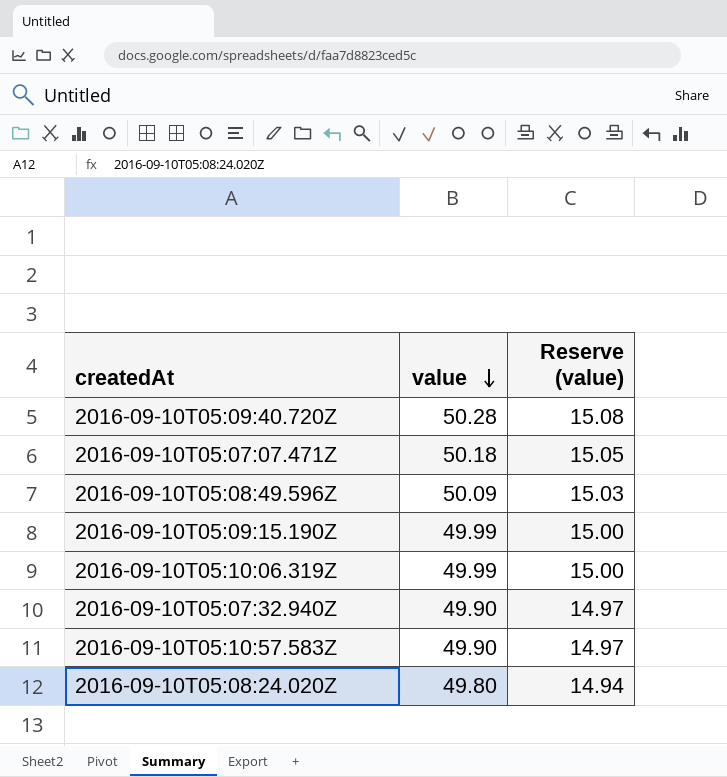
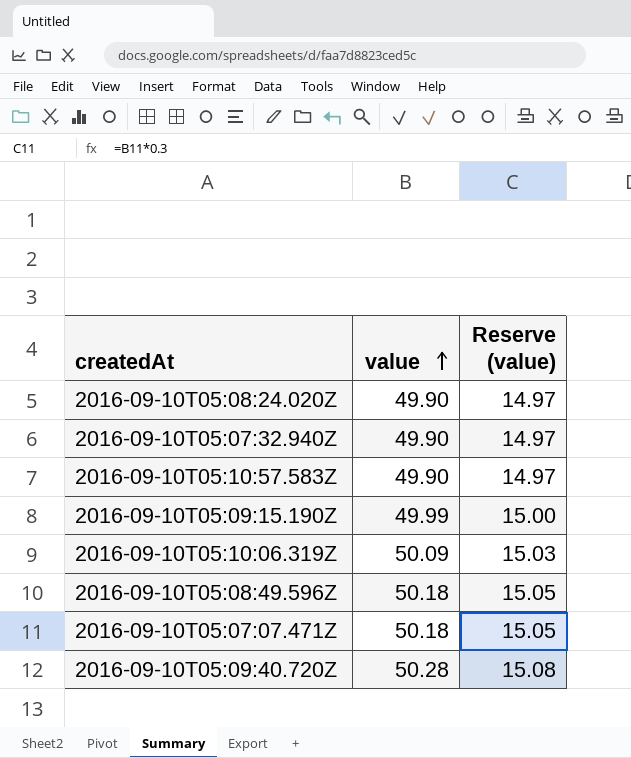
row order: value descending -> value ascending
2016-09-10T05:08:24.020Z | value: 49.80 -> 49.90
2016-09-10T05:08:24.020Z | Reserve (value): 14.94 -> 14.97
2016-09-10T05:10:06.319Z | value: 49.99 -> 50.09
2016-09-10T05:10:06.319Z | Reserve (value): 15.00 -> 15.03
2016-09-10T05:08:49.596Z | value: 50.09 -> 50.18
2016-09-10T05:08:49.596Z | Reserve (value): 15.03 -> 15.05

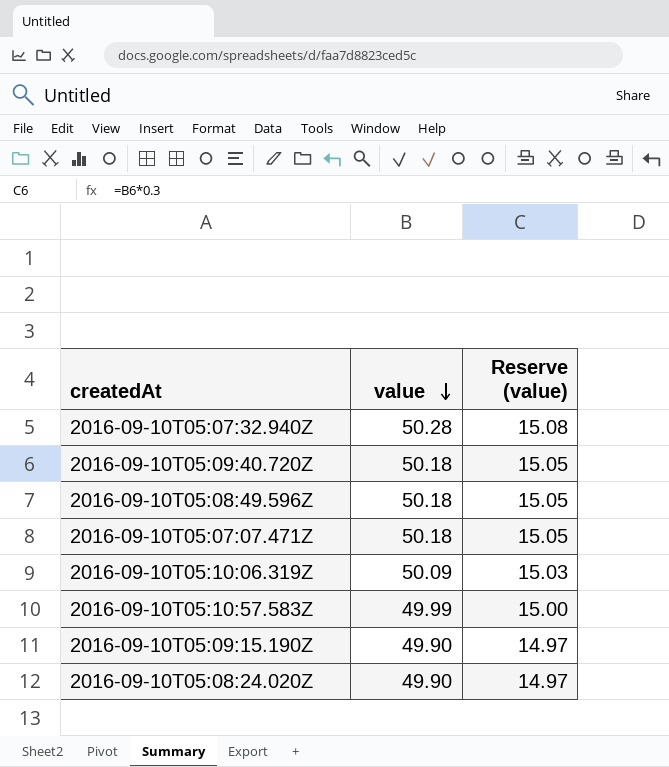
row order: value ascending -> value descending
2016-09-10T05:07:32.940Z | value: 49.90 -> 50.28
2016-09-10T05:07:32.940Z | Reserve (value): 14.97 -> 15.08
2016-09-10T05:09:40.720Z | value: 50.28 -> 50.18
2016-09-10T05:09:40.720Z | Reserve (value): 15.08 -> 15.05
2016-09-10T05:10:57.583Z | value: 49.90 -> 49.99
2016-09-10T05:10:57.583Z | Reserve (value): 14.97 -> 15.00
2016-09-10T05:09:15.190Z | value: 49.99 -> 49.90
2016-09-10T05:09:15.190Z | Reserve (value): 15.00 -> 14.97

